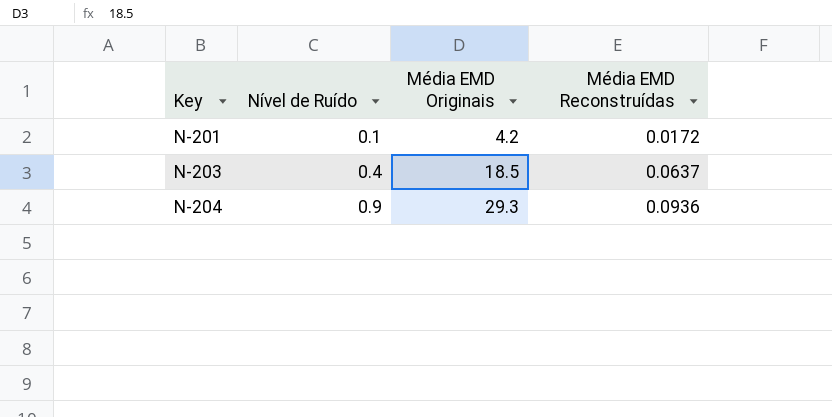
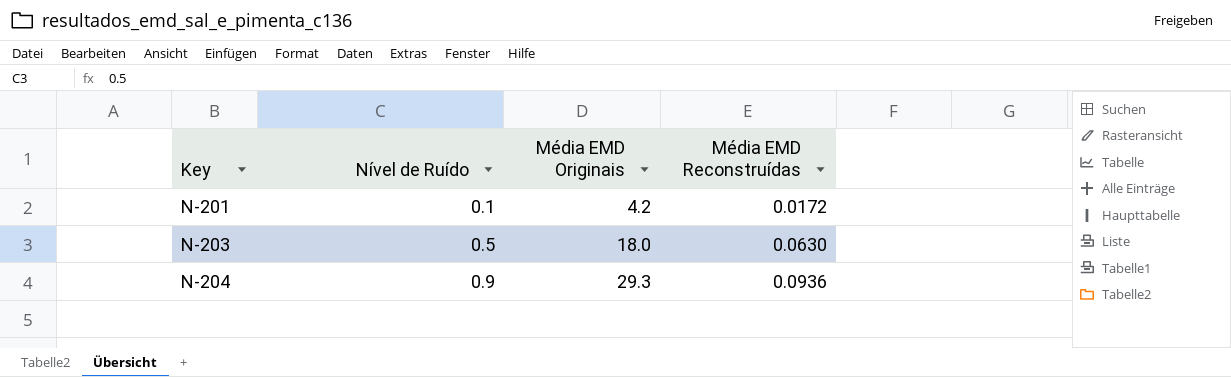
N-203 | Nível de Ruído: 0.4 -> 0.5
N-203 | Média EMD Originais: 18.5 -> 18.0
N-203 | Média EMD Reconstruídas: 0.0637 -> 0.0630

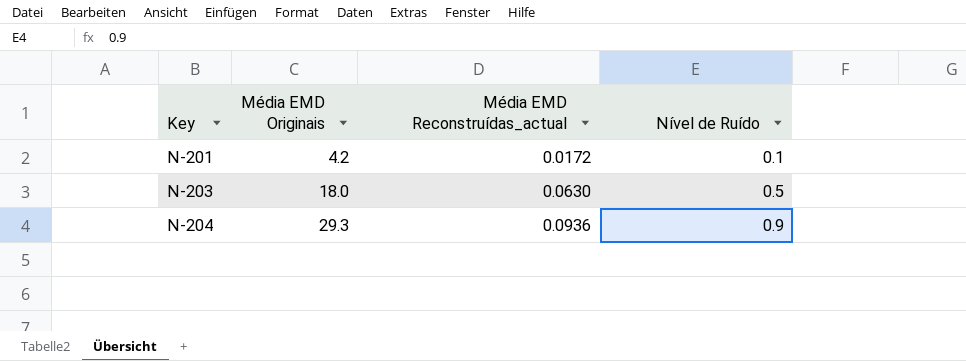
column name: Média EMD Reconstruídas -> Média EMD Reconstruídas_actual
column Nível de Ruído | position: 2 -> 4

